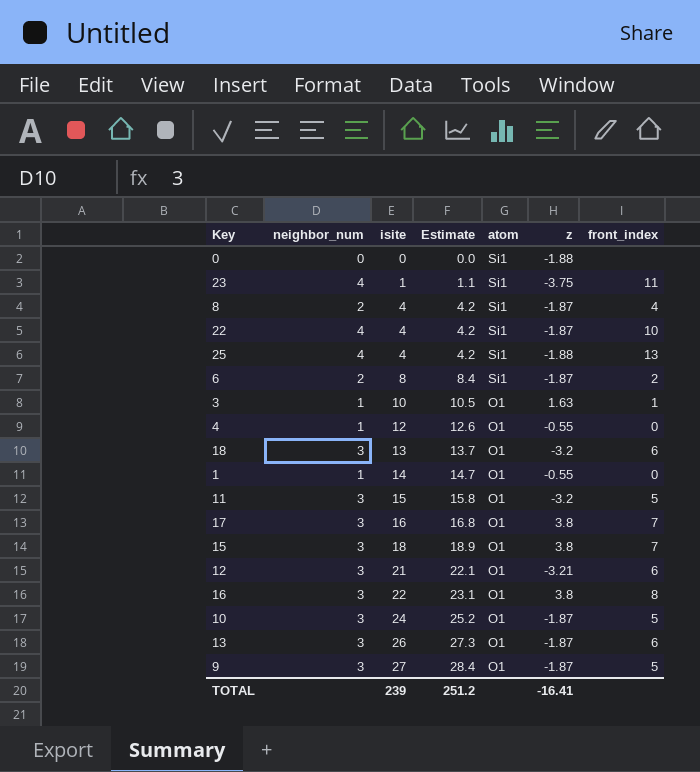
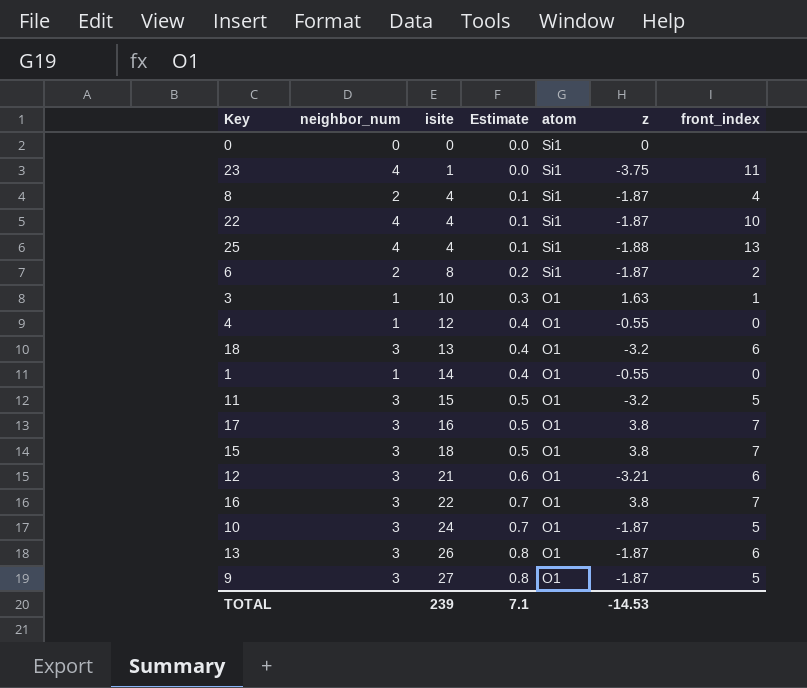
column Estimate | formula: [isite] * 1.05 -> [isite] * 0.03
0 | z: -1.88 -> 0
16 | front_index: 8 -> 7
TOTAL | Estimate: 251.2 -> 7.1
TOTAL | z: -16.41 -> -14.53

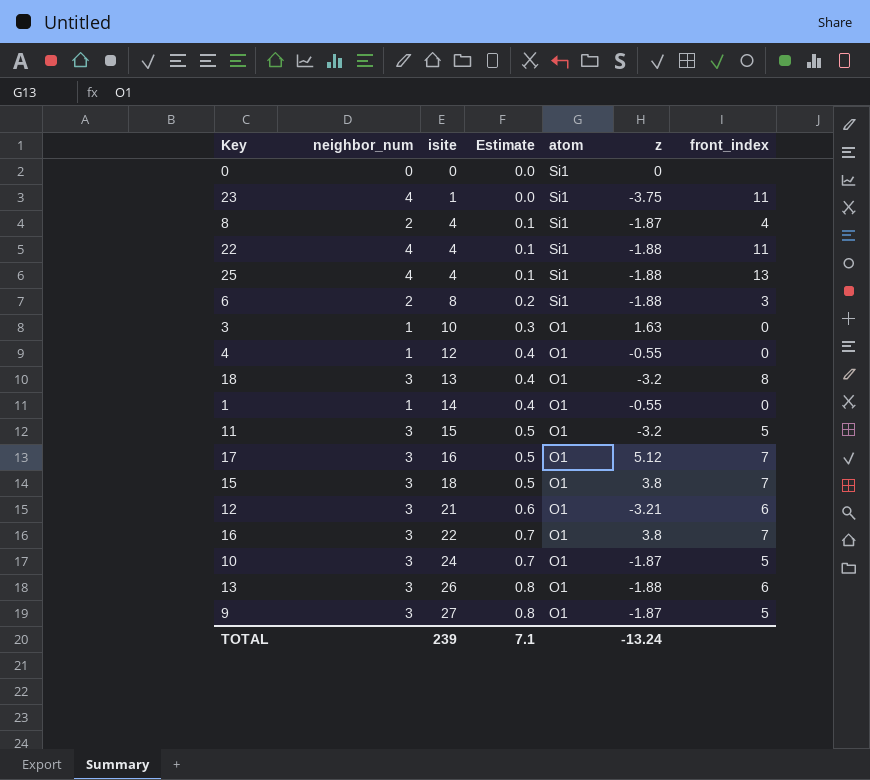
22 | z: -1.87 -> -1.88
22 | front_index: 10 -> 11
6 | z: -1.87 -> -1.88
6 | front_index: 2 -> 3
3 | front_index: 1 -> 0
18 | front_index: 6 -> 8
17 | z: 3.8 -> 5.12
13 | z: -1.87 -> -1.88
TOTAL | z: -14.53 -> -13.24

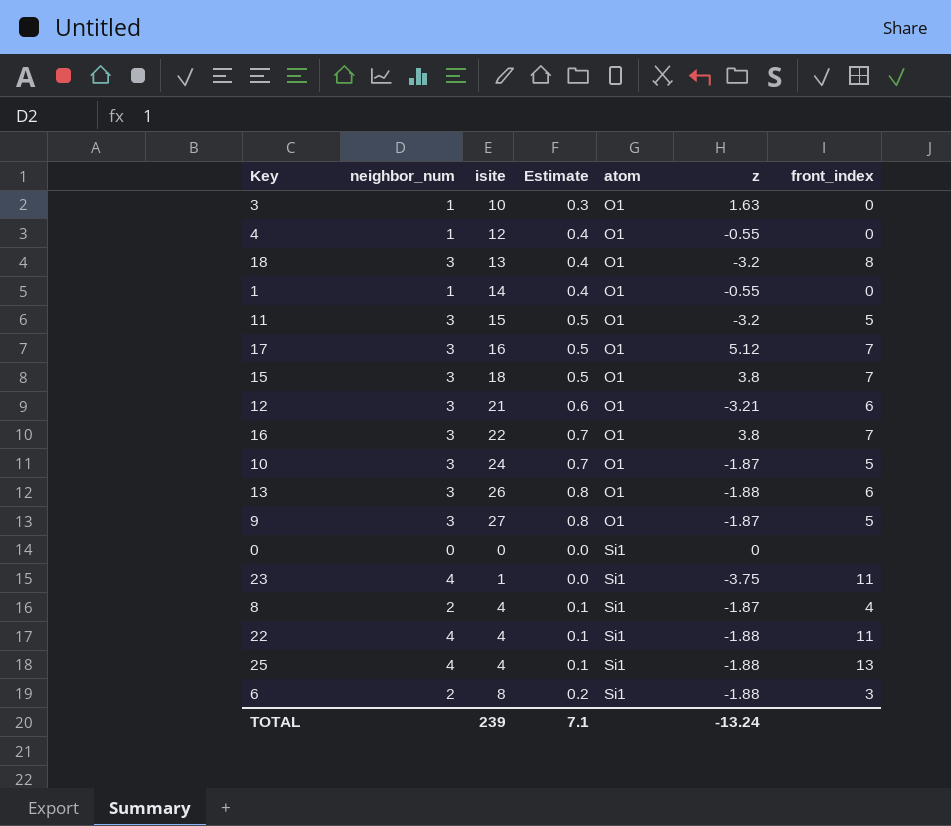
row order: isite ascending -> atom ascending

